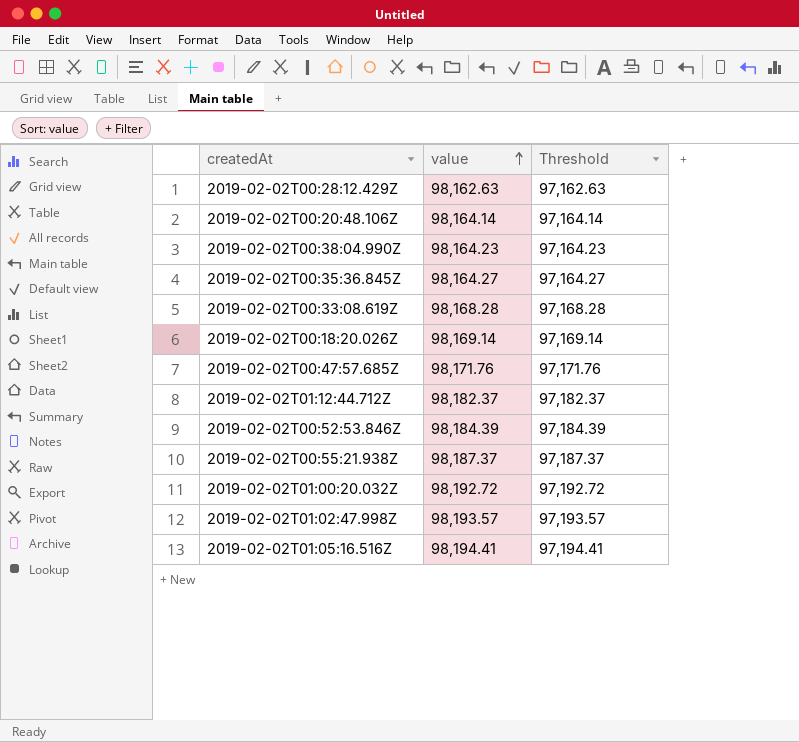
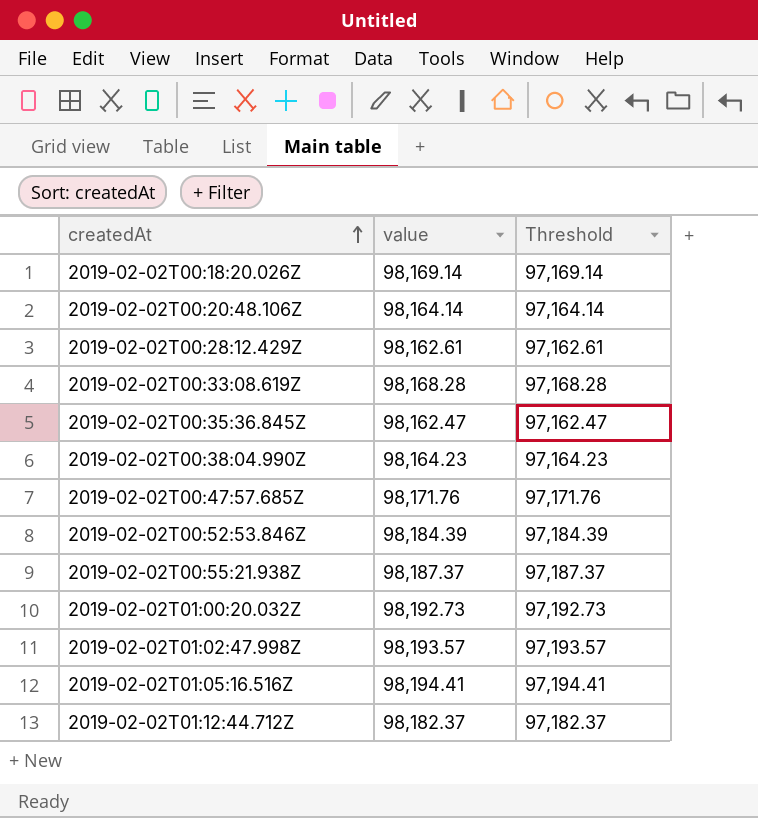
row order: value ascending -> createdAt ascending
2019-02-02T00:28:12.429Z | value: 98,162.63 -> 98,162.61
2019-02-02T00:28:12.429Z | Threshold: 97,162.63 -> 97,162.61
2019-02-02T00:35:36.845Z | value: 98,164.27 -> 98,162.47
2019-02-02T00:35:36.845Z | Threshold: 97,164.27 -> 97,162.47
2019-02-02T01:00:20.032Z | value: 98,192.72 -> 98,192.73
2019-02-02T01:00:20.032Z | Threshold: 97,192.72 -> 97,192.73

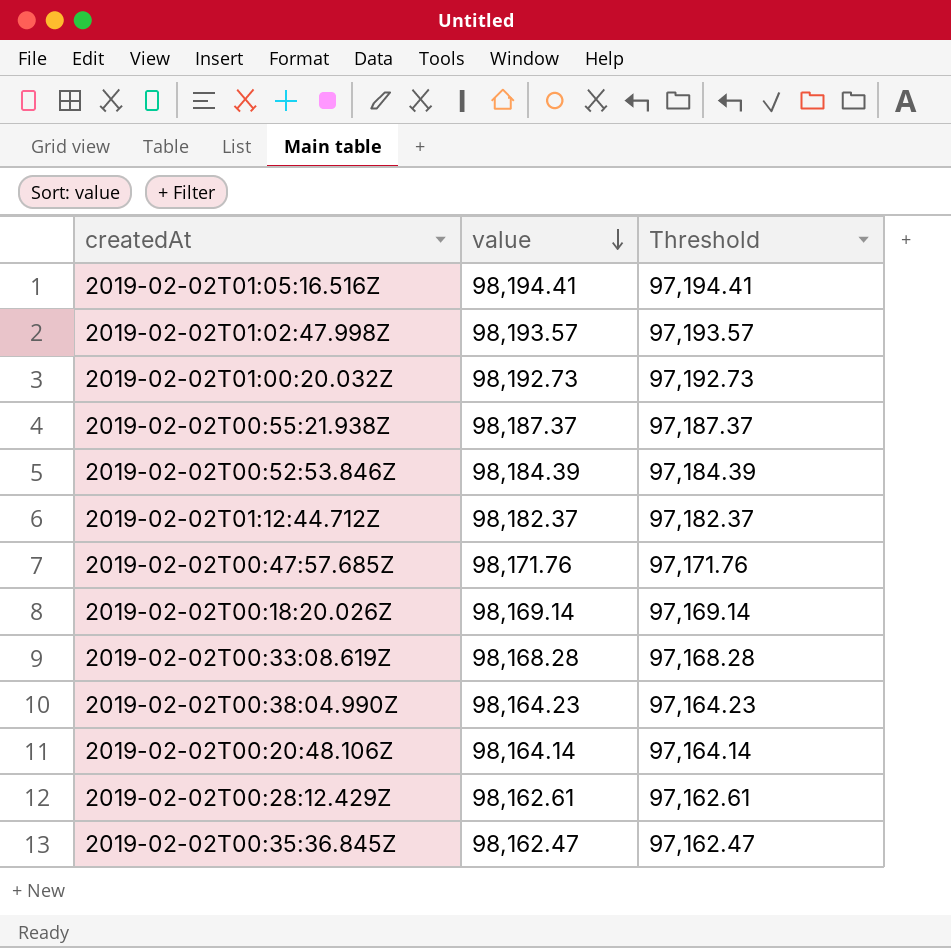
row order: createdAt ascending -> value descending

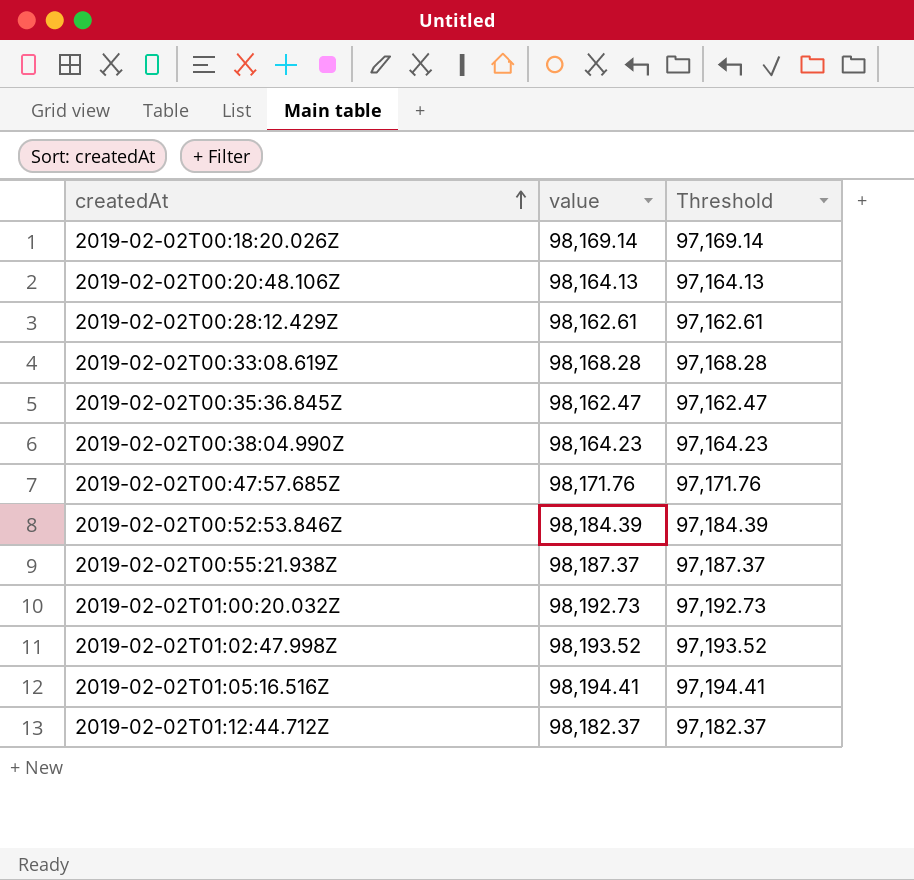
row order: value descending -> createdAt ascending
2019-02-02T00:20:48.106Z | value: 98,164.14 -> 98,164.13
2019-02-02T00:20:48.106Z | Threshold: 97,164.14 -> 97,164.13
2019-02-02T01:02:47.998Z | value: 98,193.57 -> 98,193.52
2019-02-02T01:02:47.998Z | Threshold: 97,193.57 -> 97,193.52

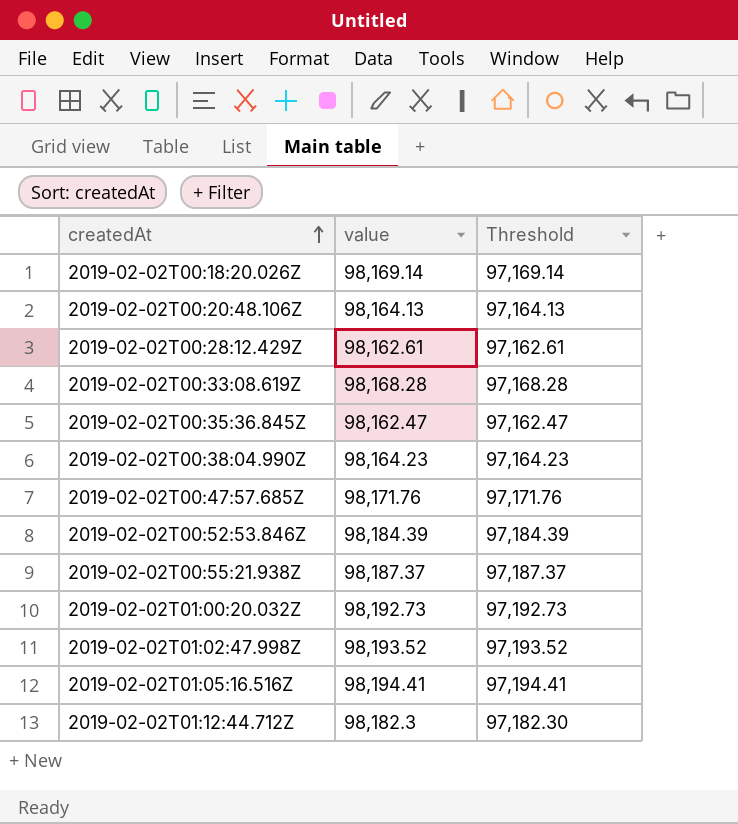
2019-02-02T01:12:44.712Z | value: 98,182.37 -> 98,182.3
2019-02-02T01:12:44.712Z | Threshold: 97,182.37 -> 97,182.30

